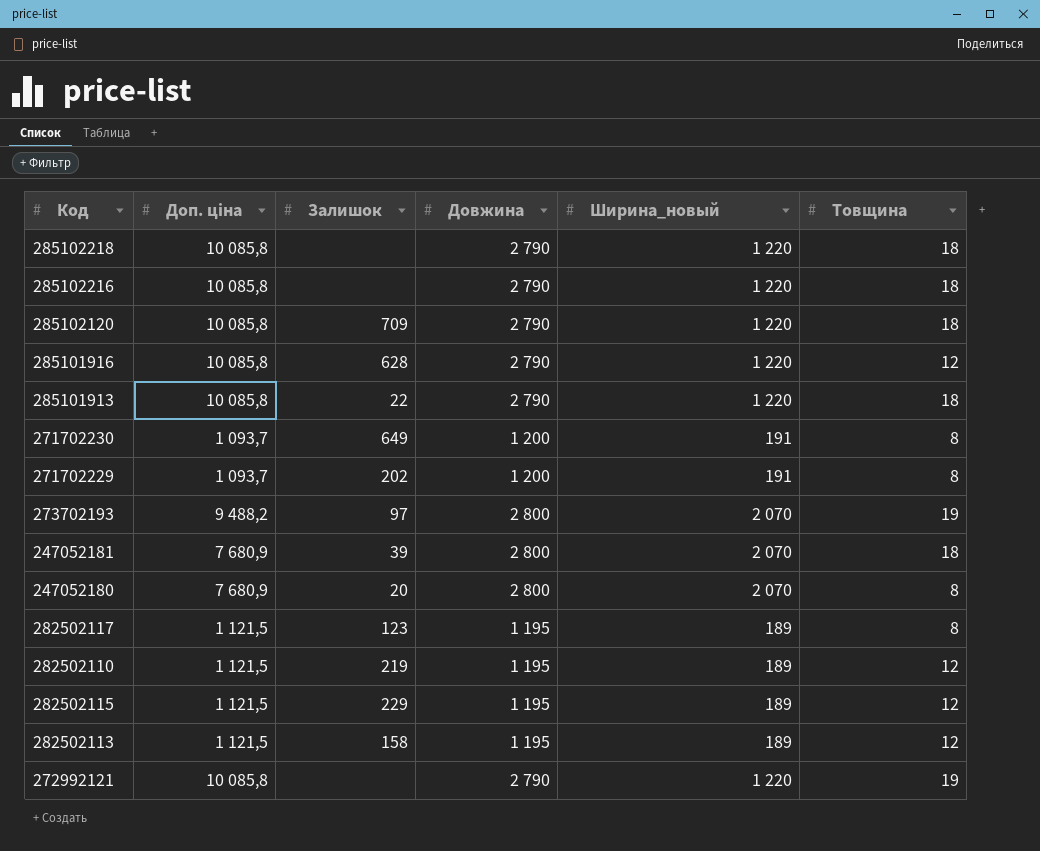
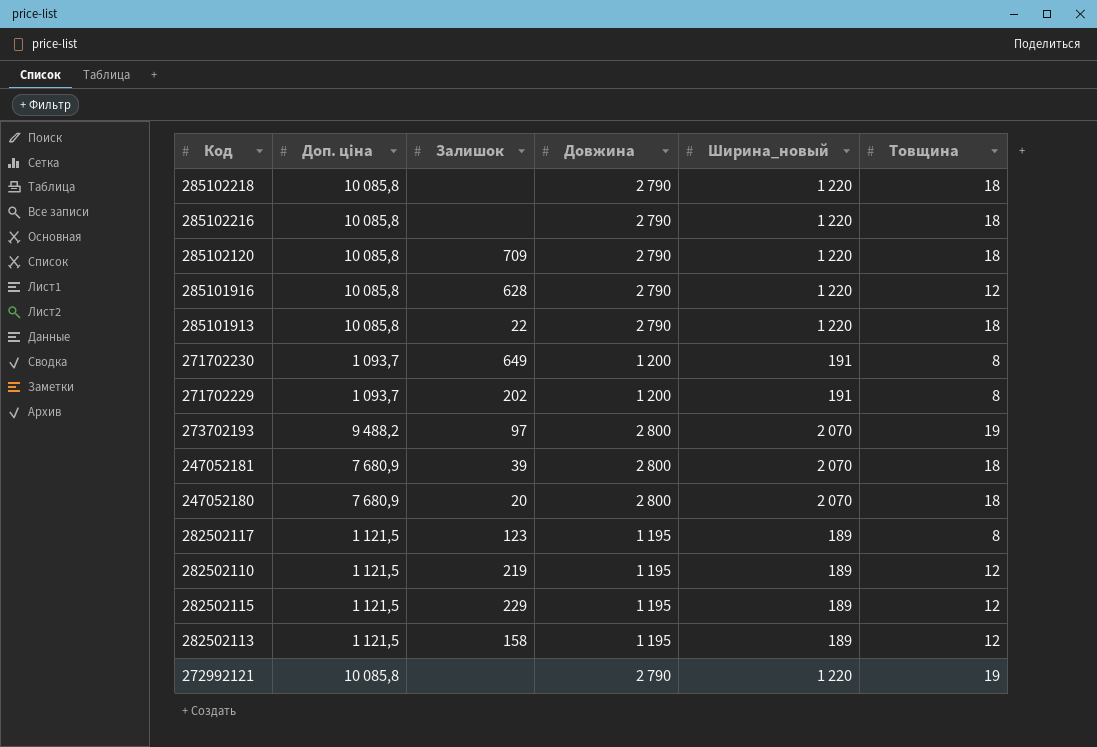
247052180 | Товщина: 8 -> 18

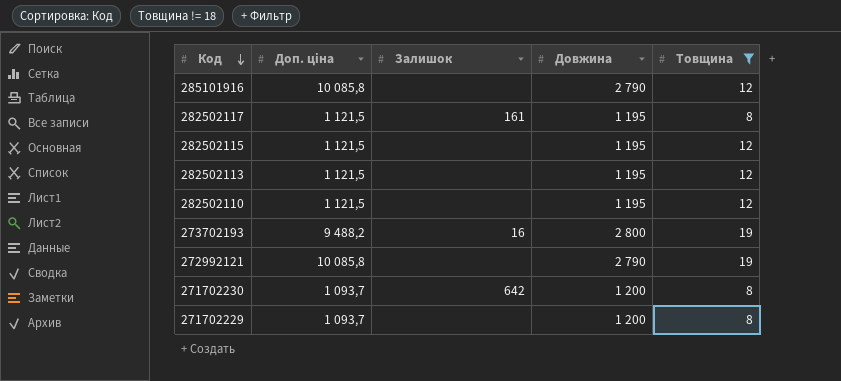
filter: none -> Товщина != 18
row order: none -> Код descending
column Ширина_новый | position: 5 -> none
285101916 | Залишок: 628 -> none
282502117 | Залишок: 123 -> 161
282502115 | Залишок: 229 -> none
282502113 | Залишок: 158 -> none
282502110 | Залишок: 219 -> none
273702193 | Залишок: 97 -> 16
271702230 | Залишок: 649 -> 642
271702229 | Залишок: 202 -> none

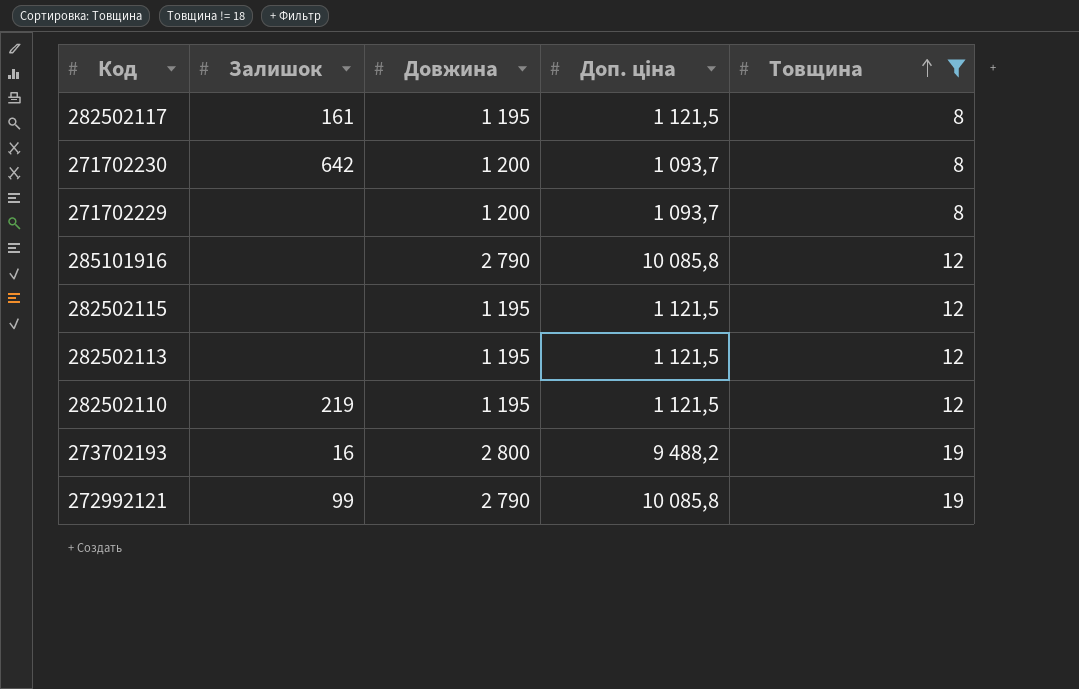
row order: Код descending -> Товщина ascending
column Доп. ціна | position: 2 -> 4
282502110 | Залишок: none -> 219
272992121 | Залишок: none -> 99

